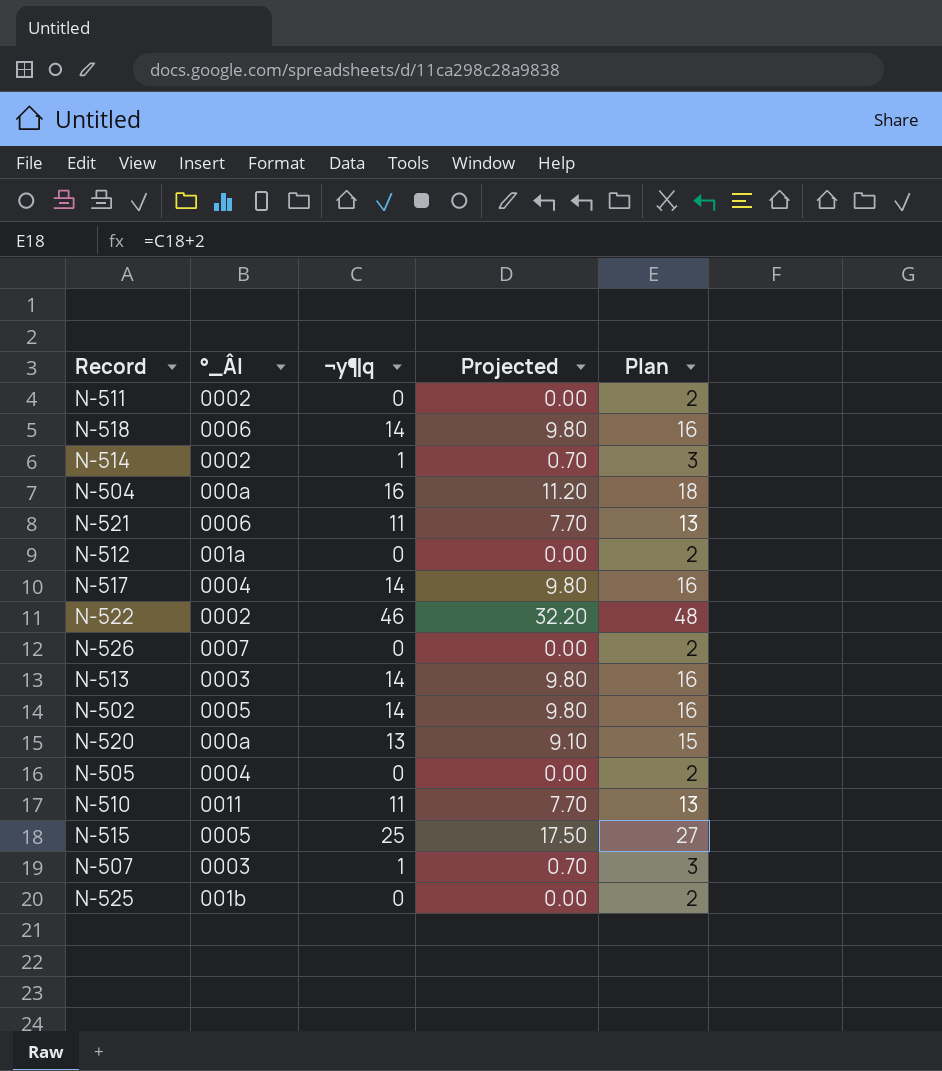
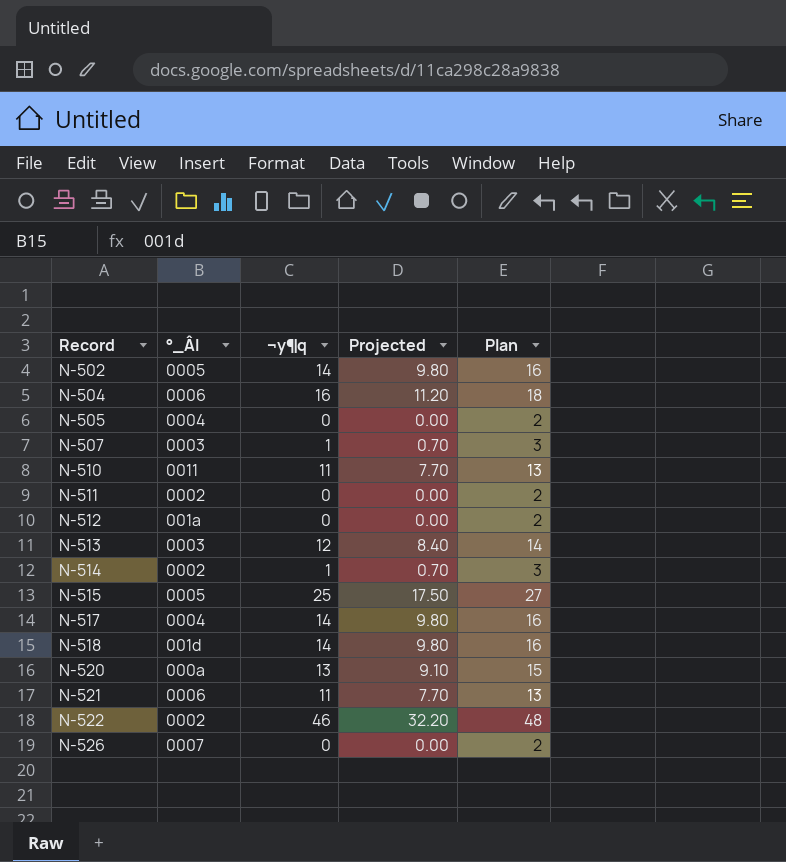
row order: none -> Record ascending
row N-525: 001b | 0 | 0.00 | 2 -> none
N-504 | °_ÂI: 000a -> 0006
N-513 | ¬y¶q: 14 -> 12
N-513 | Projected: 9.80 -> 8.40
N-513 | Plan: 16 -> 14
N-518 | °_ÂI: 0006 -> 001d

